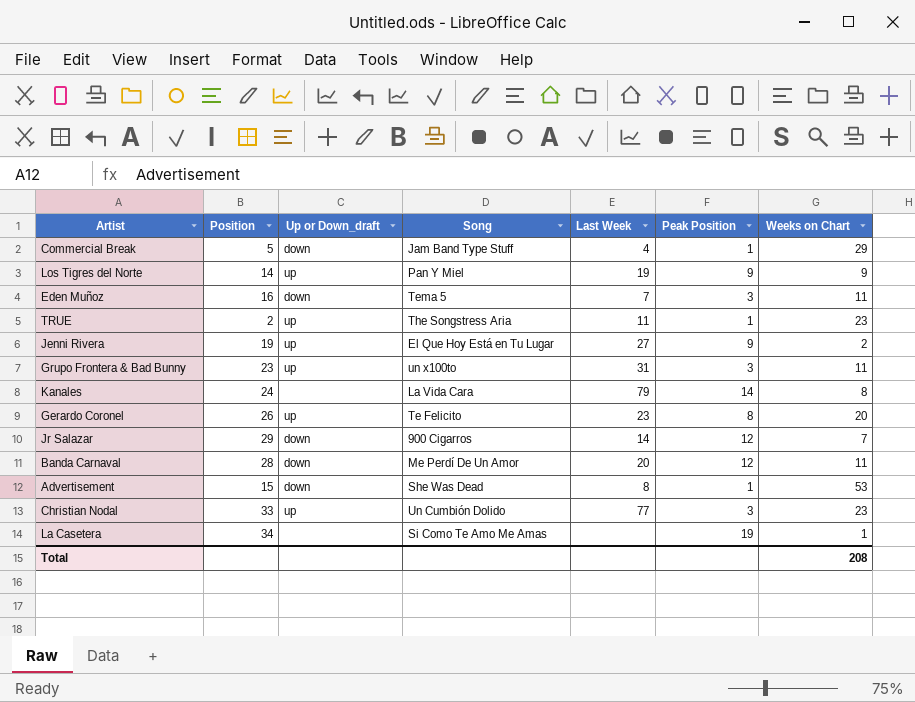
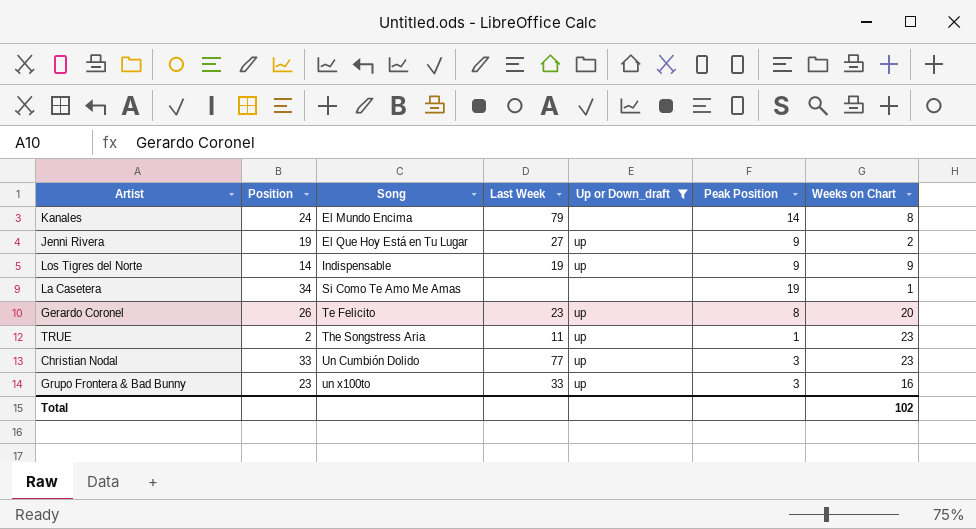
filter: none -> Up or Down_draft != down
row order: none -> Song ascending
column Up or Down_draft | position: 3 -> 5
Kanales | Song: La Vida Cara -> El Mundo Encima
Los Tigres del Norte | Song: Pan Y Miel -> Indispensable
Grupo Frontera & Bad Bunny | Last Week: 31 -> 33
Grupo Frontera & Bad Bunny | Weeks on Chart: 11 -> 16
Total | Weeks on Chart: 208 -> 102

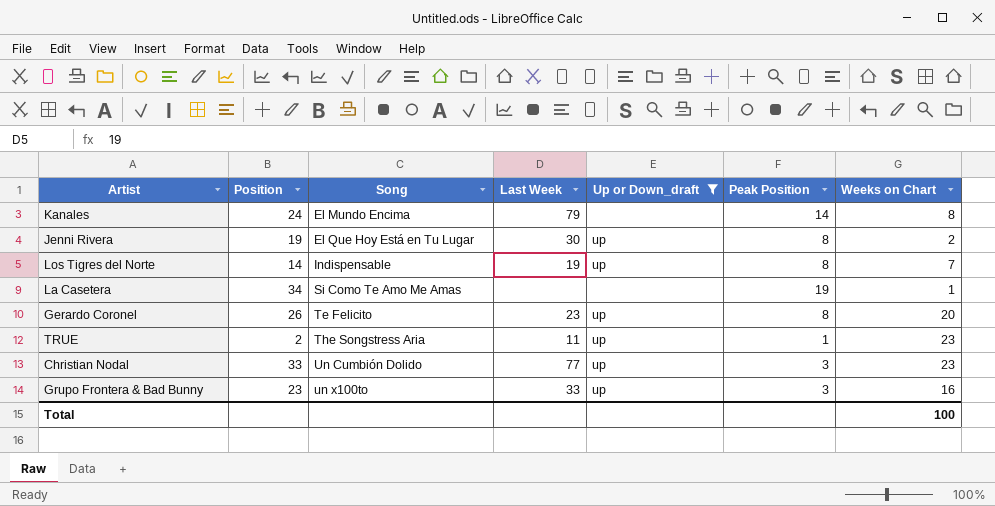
Jenni Rivera | Last Week: 27 -> 30
Jenni Rivera | Peak Position: 9 -> 8
Los Tigres del Norte | Peak Position: 9 -> 8
Los Tigres del Norte | Weeks on Chart: 9 -> 7
Total | Weeks on Chart: 102 -> 100

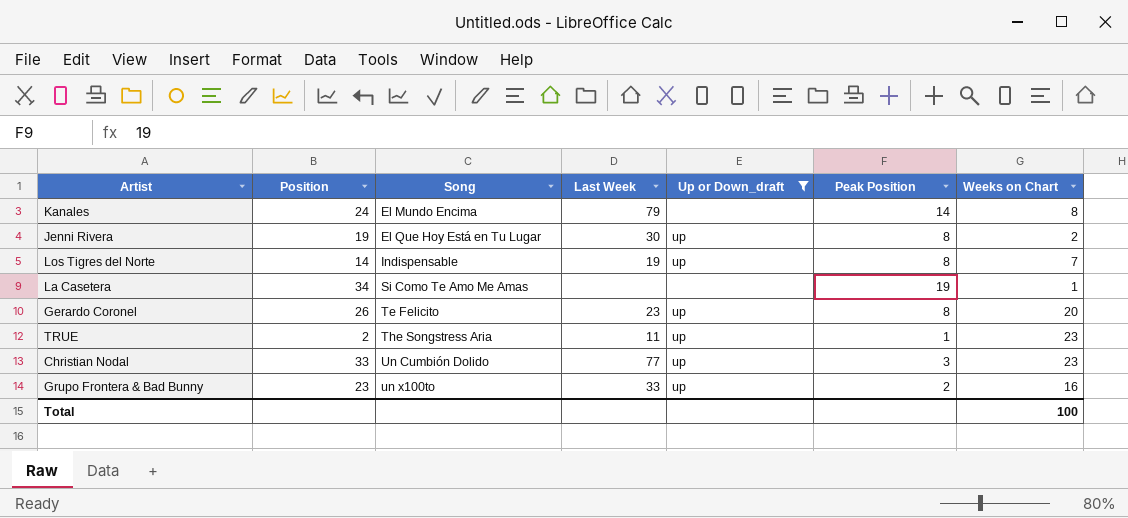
Grupo Frontera & Bad Bunny | Peak Position: 3 -> 2

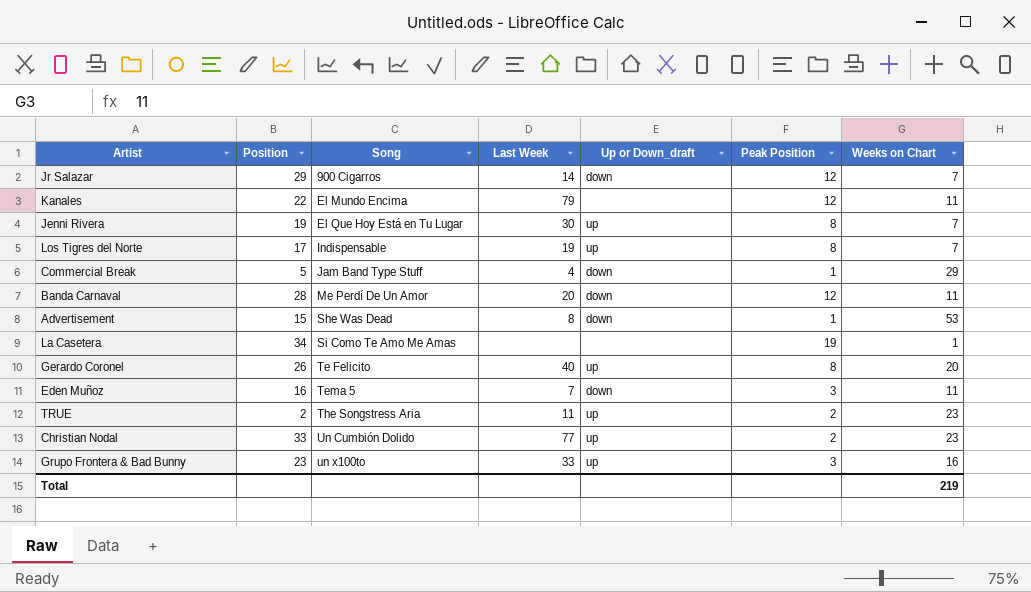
filter: Up or Down_draft != down -> none
Kanales | Position: 24 -> 22
Kanales | Peak Position: 14 -> 12
Kanales | Weeks on Chart: 8 -> 11
Jenni Rivera | Weeks on Chart: 2 -> 7
Los Tigres del Norte | Position: 14 -> 17
Gerardo Coronel | Last Week: 23 -> 40
TRUE | Peak Position: 1 -> 2
Christian Nodal | Peak Position: 3 -> 2
Grupo Frontera & Bad Bunny | Peak Position: 2 -> 3
Total | Weeks on Chart: 100 -> 219

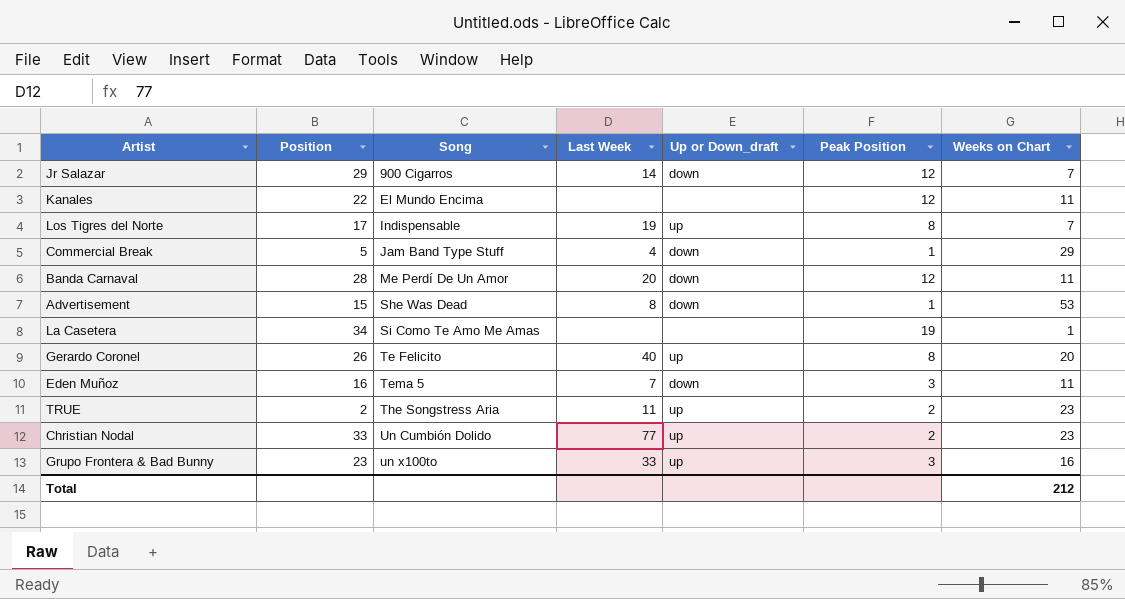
row Jenni Rivera: 19 | El Que Hoy Está en Tu Lugar | 30 | up | 8 | 7 -> none
Kanales | Last Week: 79 -> none
Total | Weeks on Chart: 219 -> 212

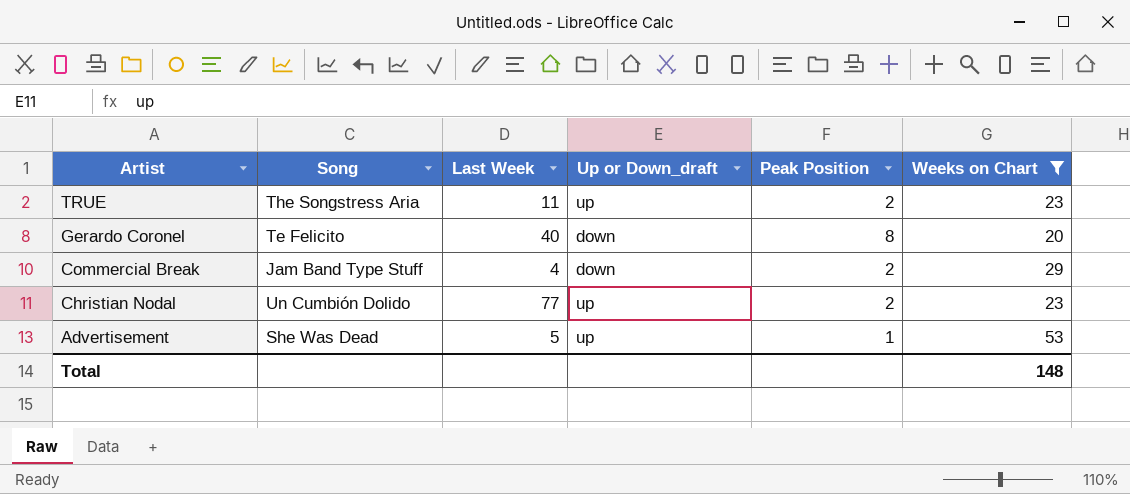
filter: none -> Weeks on Chart >= 20
row order: Song ascending -> Artist descending
column Position | position: 2 -> none
Gerardo Coronel | Up or Down_draft: up -> down
Commercial Break | Peak Position: 1 -> 2
Advertisement | Last Week: 8 -> 5
Advertisement | Up or Down_draft: down -> up
Total | Weeks on Chart: 212 -> 148

